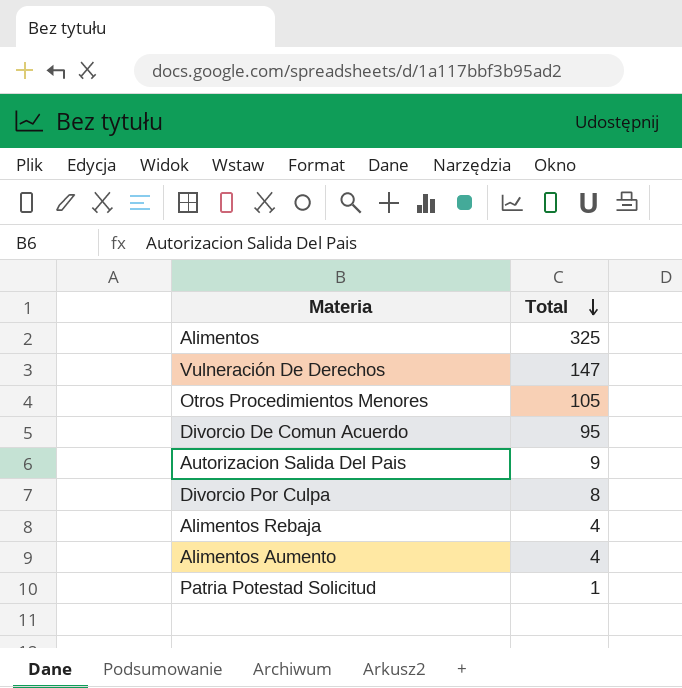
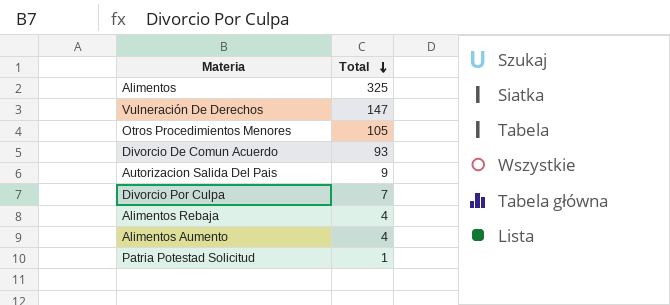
Divorcio De Comun Acuerdo | Total: 95 -> 93
Divorcio Por Culpa | Total: 8 -> 7

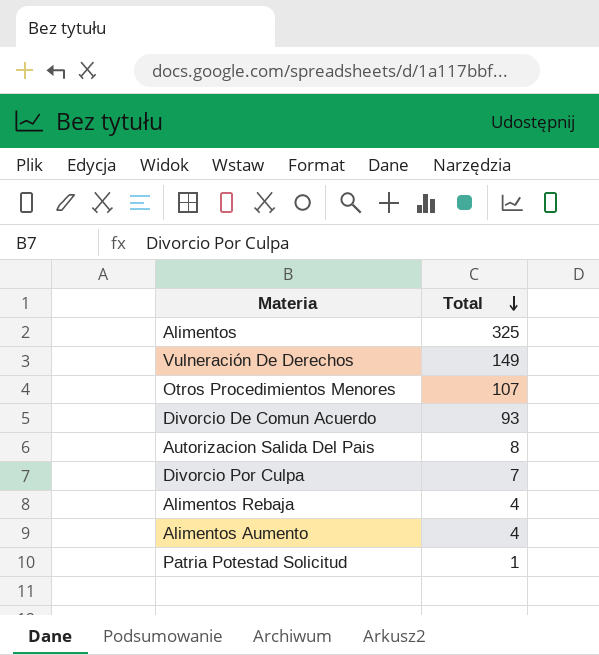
Vulneración De Derechos | Total: 147 -> 149
Otros Procedimientos Menores | Total: 105 -> 107
Autorizacion Salida Del Pais | Total: 9 -> 8

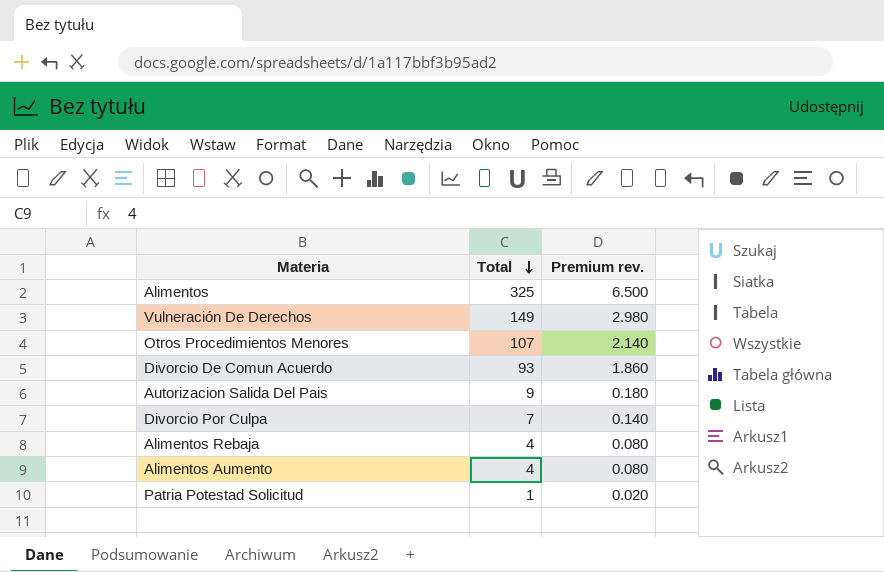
column Premium rev. | formula: none -> [Total] * 0.02
Autorizacion Salida Del Pais | Total: 8 -> 9

